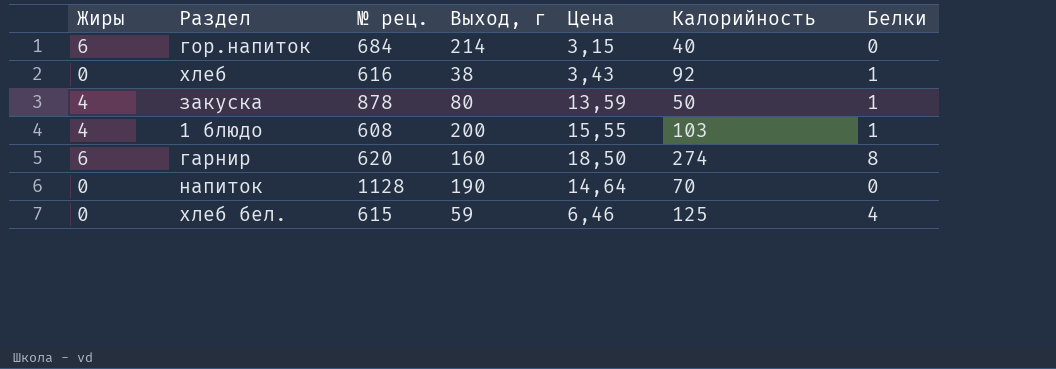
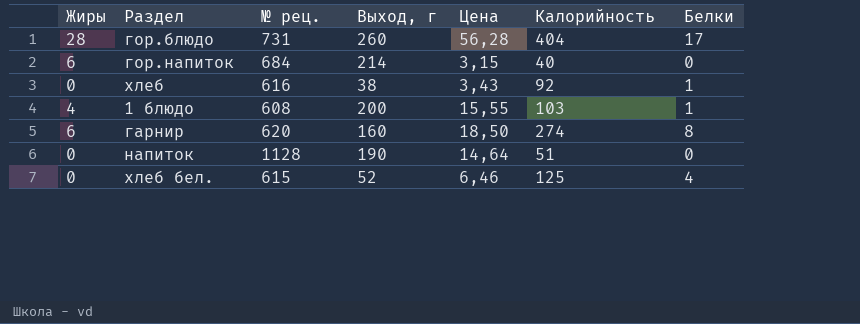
row закуска: 4 | 878 | 80 | 13,59 | 50 | 1 -> none
row гор.блюдо: none -> 28 | 731 | 260 | 56,28 | 404 | 17
напиток | Калорийность: 70 -> 51
хлеб бел. | Выход, г: 59 -> 52

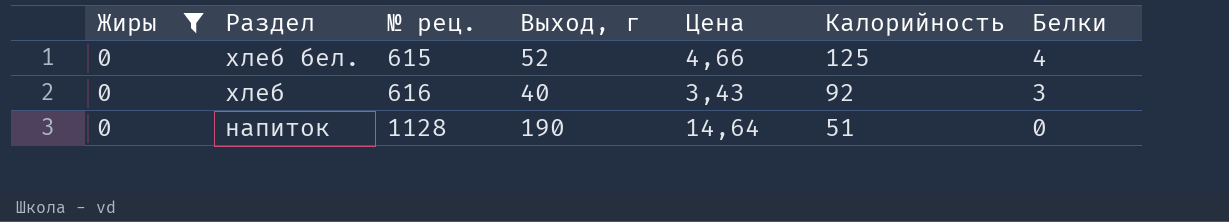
filter: none -> Жиры = 0
row order: none -> Раздел descending
хлеб бел. | Цена: 6,46 -> 4,66
хлеб | Выход, г: 38 -> 40
хлеб | Белки: 1 -> 3

